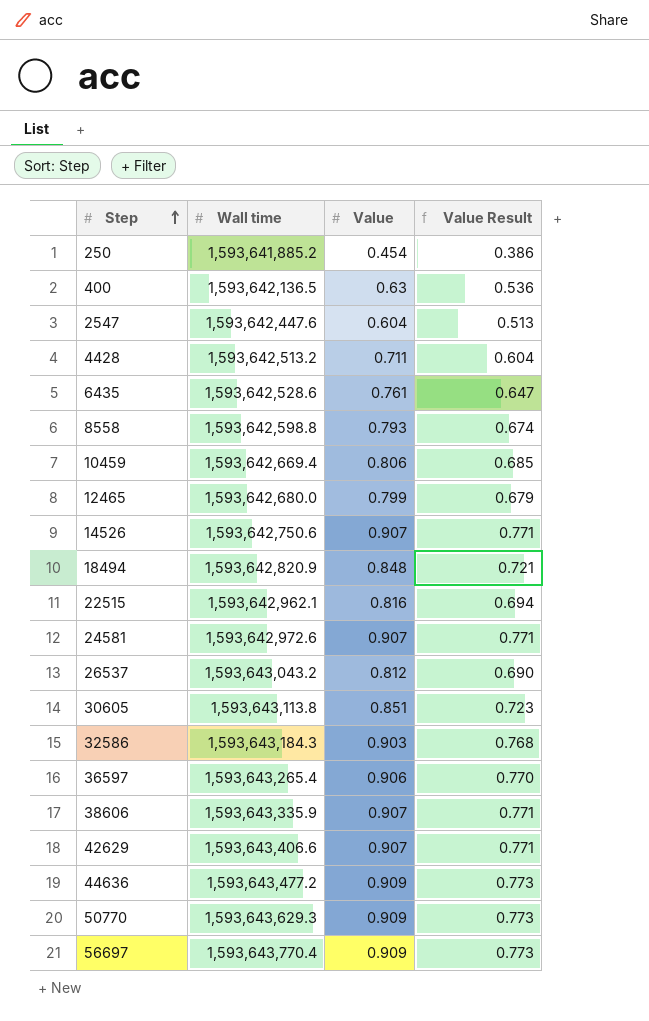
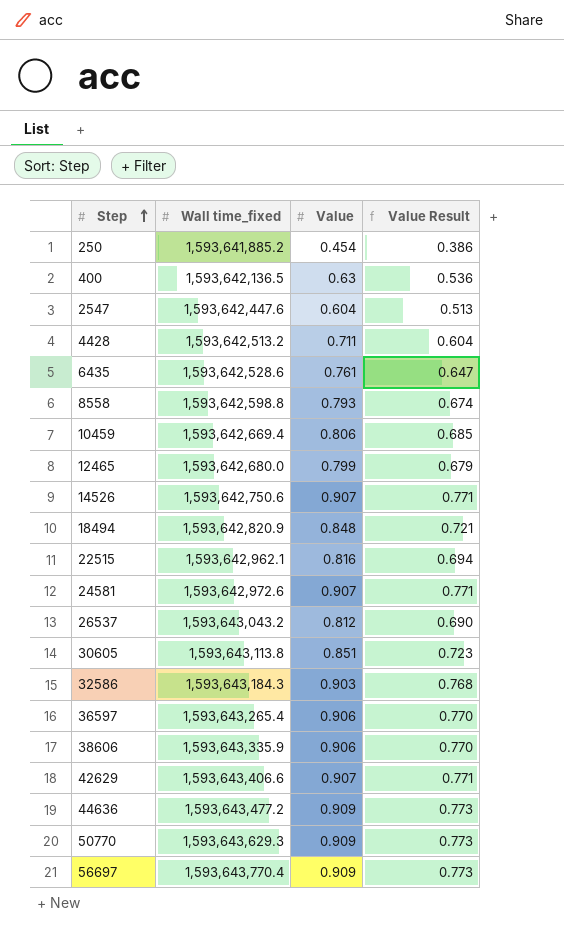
column name: Wall time -> Wall time_fixed
38606 | Value: 0.907 -> 0.906
38606 | Value Result: 0.771 -> 0.770

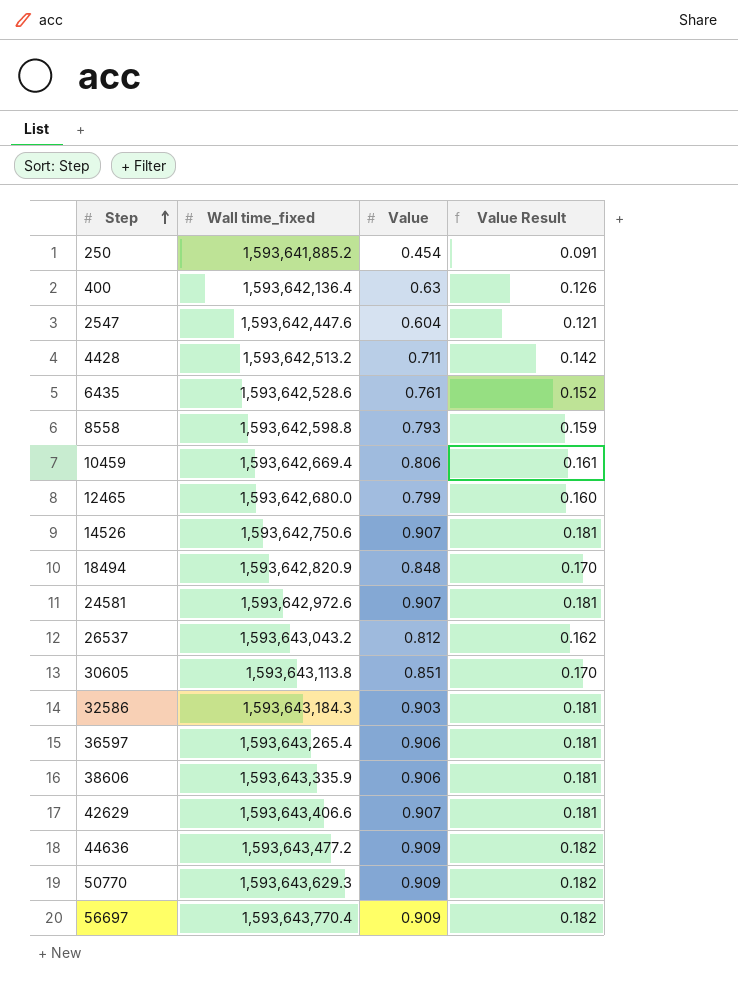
column Value Result | formula: [Value] * 0.85 -> [Value] * 0.2
row 22515: 1,593,642,962.1 | 0.816 | 0.694 -> none
400 | Wall time_fixed: 1,593,642,136.5 -> 1,593,642,136.4

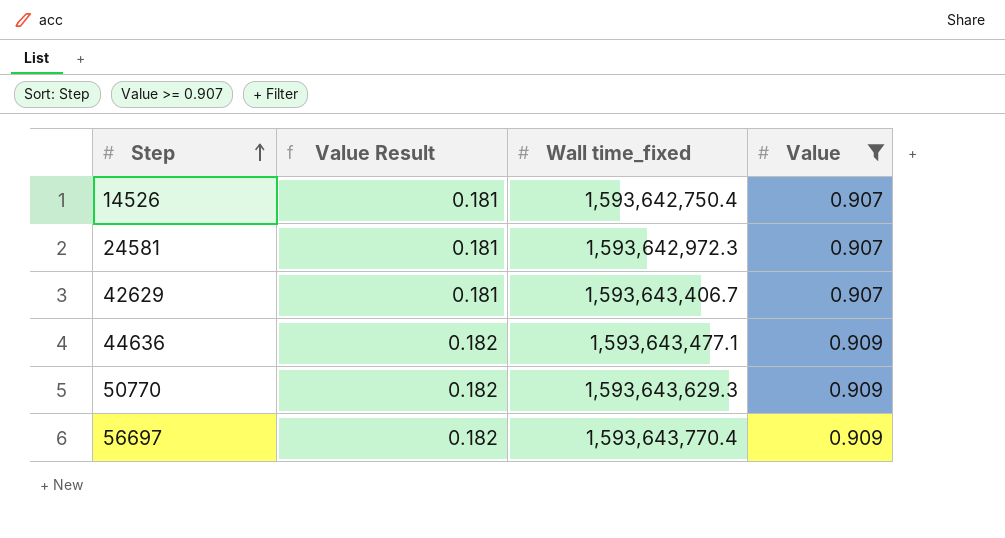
filter: none -> Value >= 0.907
column Value Result | position: 4 -> 2
14526 | Wall time_fixed: 1,593,642,750.6 -> 1,593,642,750.4
24581 | Wall time_fixed: 1,593,642,972.6 -> 1,593,642,972.3
42629 | Wall time_fixed: 1,593,643,406.6 -> 1,593,643,406.7
44636 | Wall time_fixed: 1,593,643,477.2 -> 1,593,643,477.1

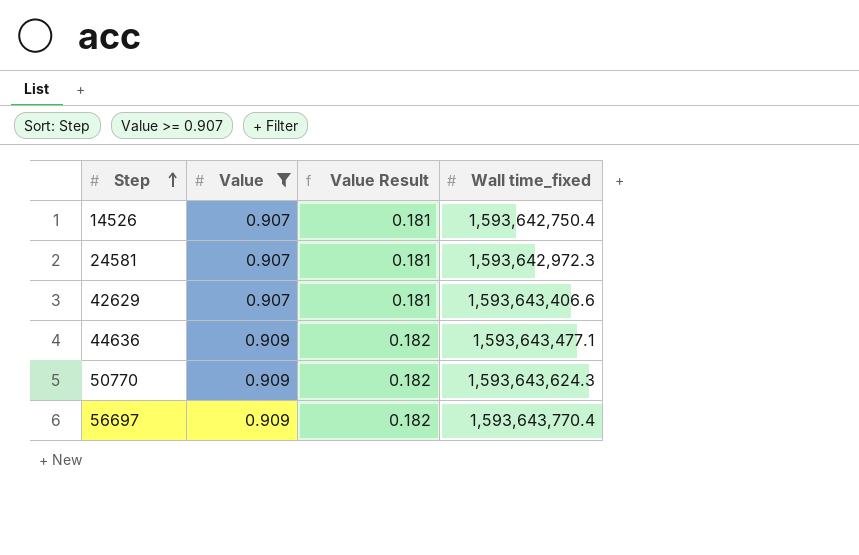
column Value | position: 4 -> 2
42629 | Wall time_fixed: 1,593,643,406.7 -> 1,593,643,406.6
50770 | Wall time_fixed: 1,593,643,629.3 -> 1,593,643,624.3

